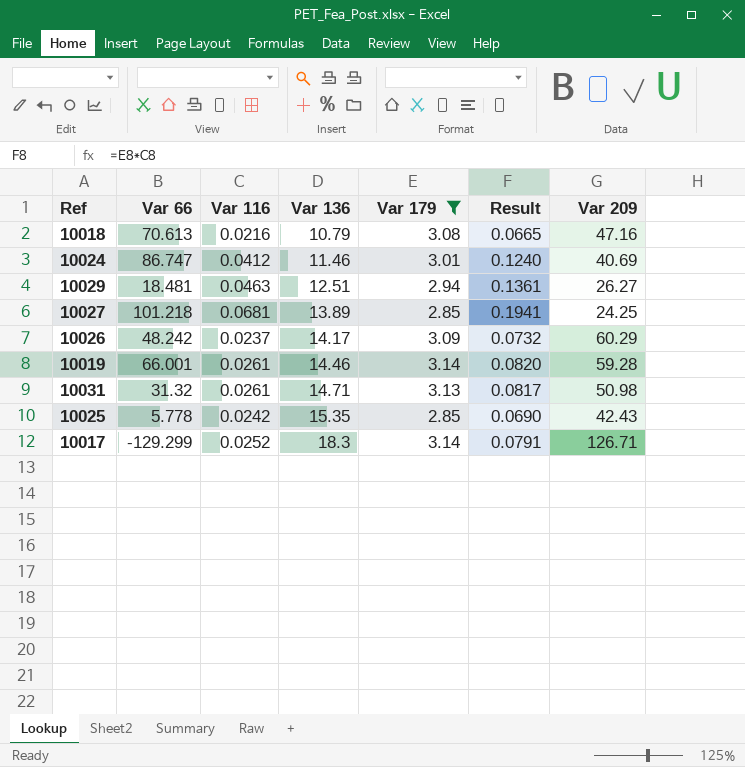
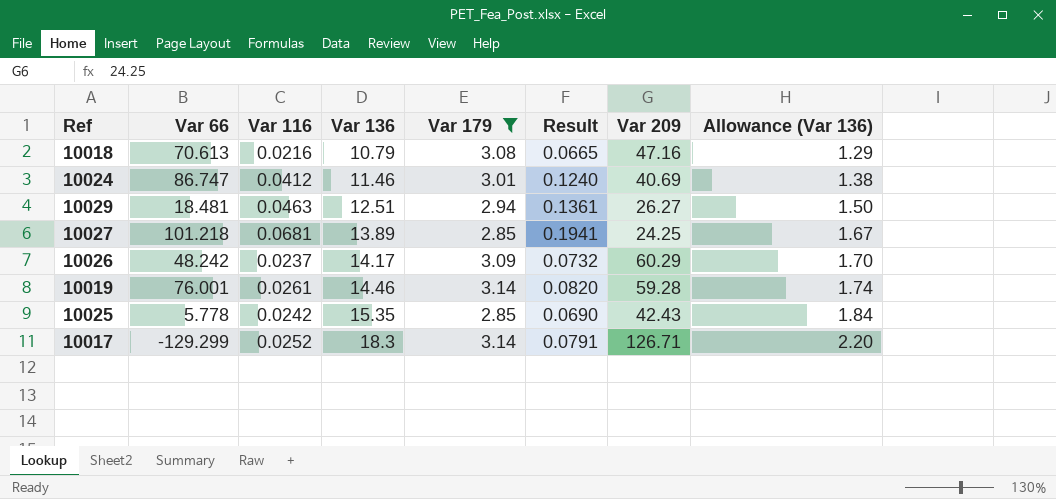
column Allowance (Var 136) | formula: none -> [Var 136] * 0.12
row 10031: 31.32 | 0.0261 | 14.71 | 3.13 | 0.0817 | 50.98 -> none
10019 | Var 66: 66.001 -> 76.001

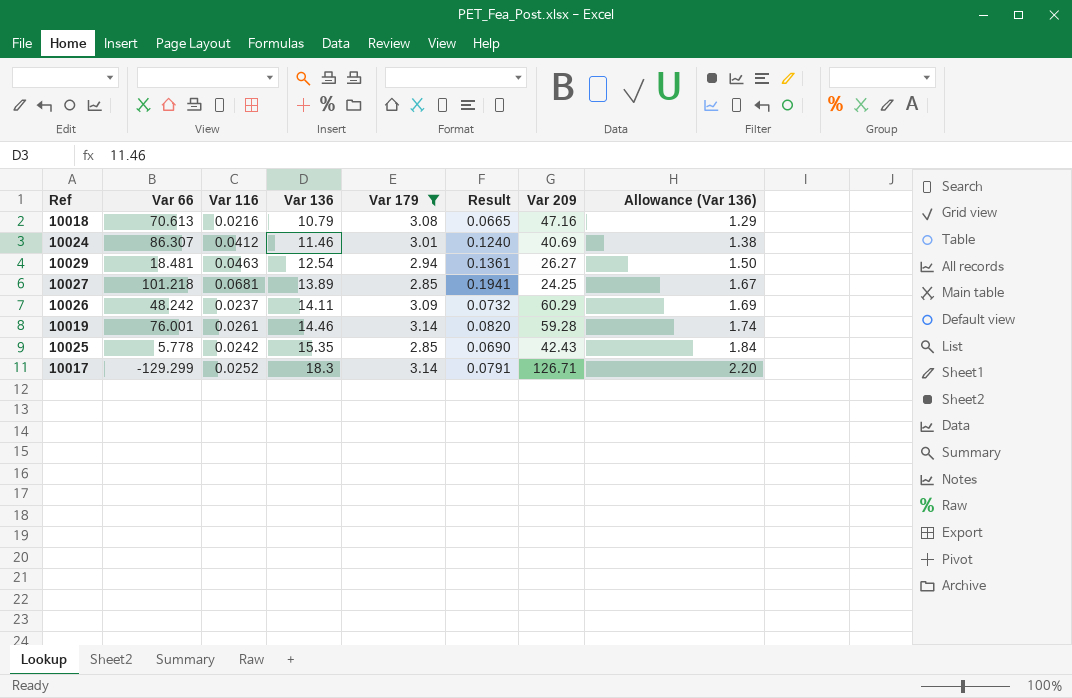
10024 | Var 66: 86.747 -> 86.307
10029 | Var 136: 12.51 -> 12.54
10026 | Var 136: 14.17 -> 14.11
10026 | Allowance (Var 136): 1.70 -> 1.69

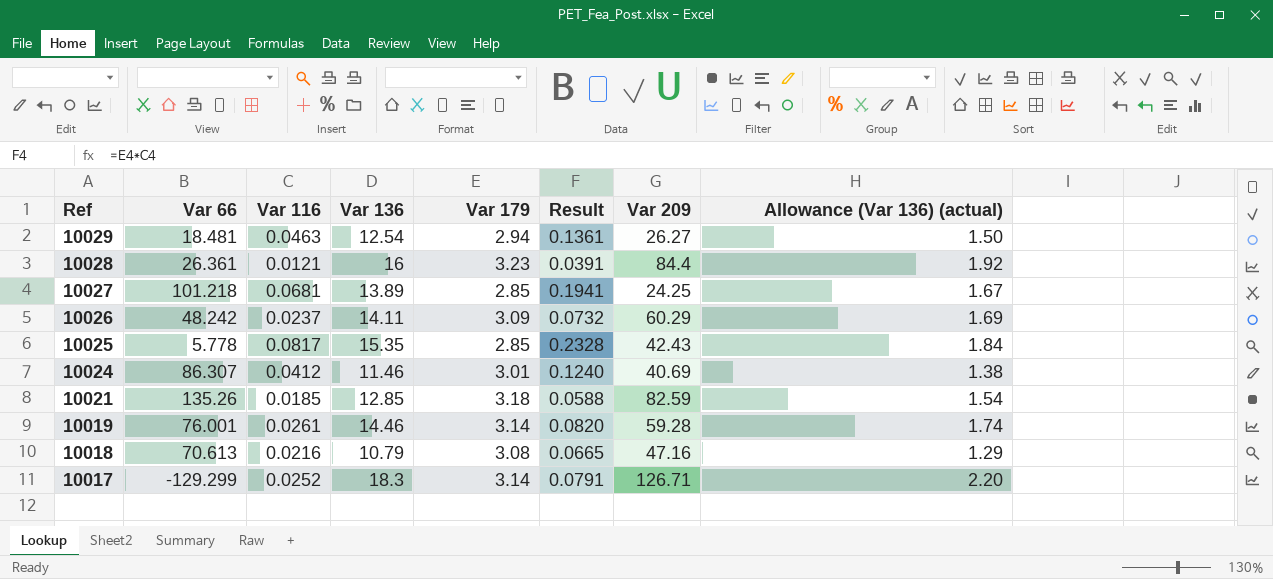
filter: Var 179 <= 3.14 -> none
row order: Var 136 ascending -> Ref descending
column name: Allowance (Var 136) -> Allowance (Var 136) (actual)
10025 | Var 116: 0.0242 -> 0.0817
10025 | Result: 0.0690 -> 0.2328

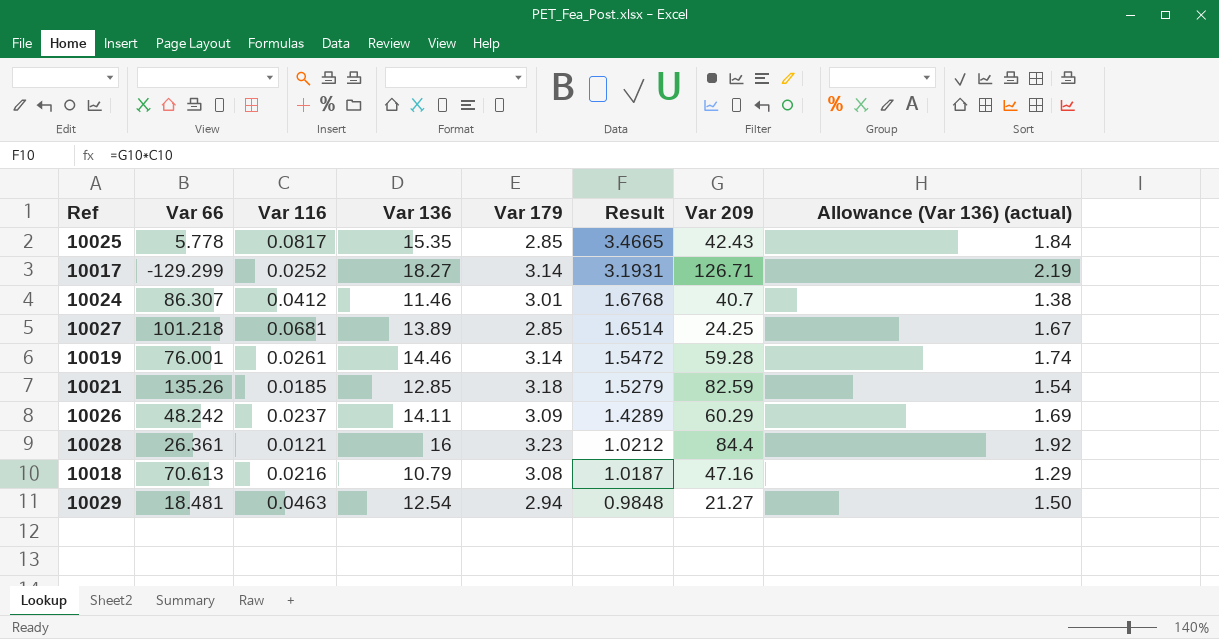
row order: Ref descending -> Result descending
column Result | formula: [Var 116] * [Var 179] -> [Var 116] * [Var 209]
10017 | Var 136: 18.3 -> 18.27
10017 | Allowance (Var 136) (actual): 2.20 -> 2.19
10024 | Var 209: 40.69 -> 40.7
10029 | Var 209: 26.27 -> 21.27

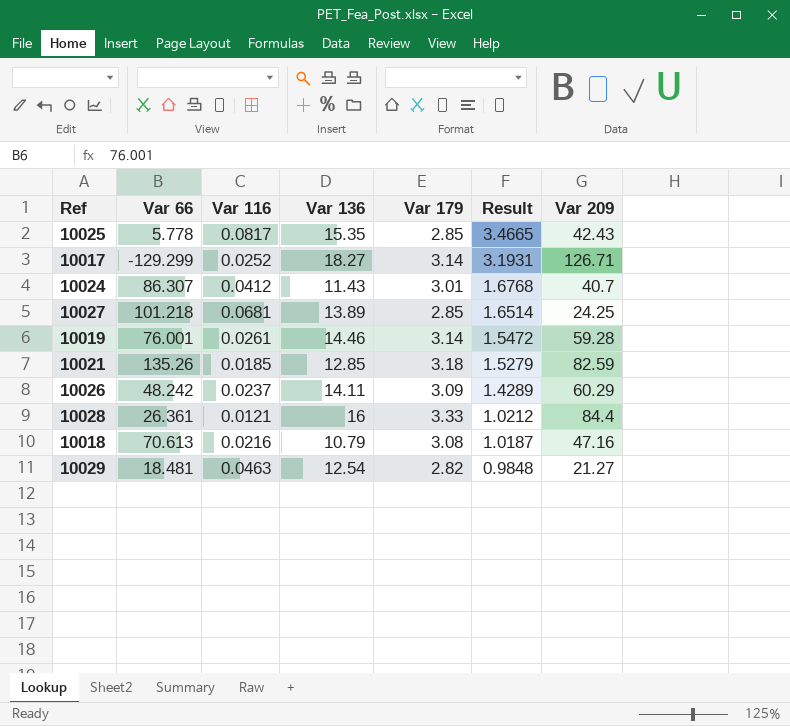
column Allowance (Var 136) (actual) | formula: [Var 136] * 0.12 -> none
10024 | Var 136: 11.46 -> 11.43
10028 | Var 179: 3.23 -> 3.33
10029 | Var 179: 2.94 -> 2.82

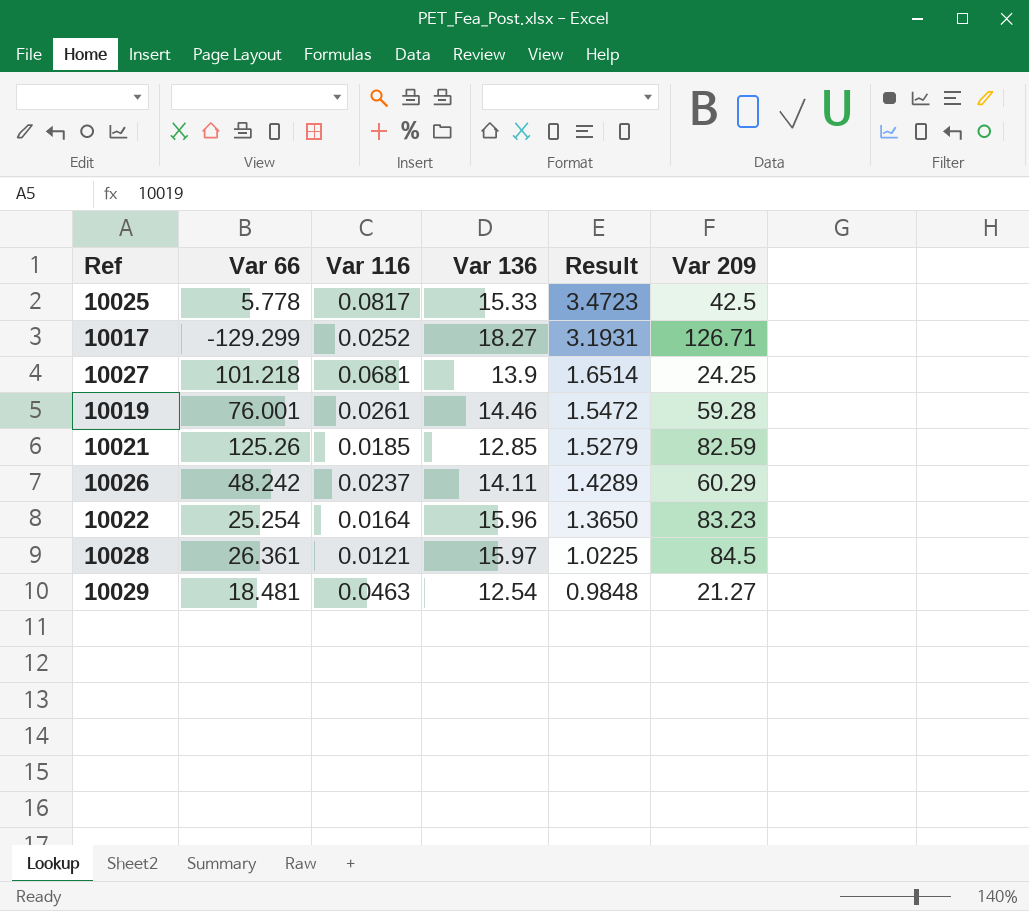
column Var 179 | position: 5 -> none
row 10024: 86.307 | 0.0412 | 11.43 | 3.01 | 1.6768 | 40.7 -> none
row 10018: 70.613 | 0.0216 | 10.79 | 3.08 | 1.0187 | 47.16 -> none
10025 | Var 136: 15.35 -> 15.33
10025 | Result: 3.4665 -> 3.4723
10025 | Var 209: 42.43 -> 42.5
10027 | Var 136: 13.89 -> 13.9
10021 | Var 66: 135.26 -> 125.26
row 10022: none -> 25.254 | 0.0164 | 15.96 | 1.3650 | 83.23
10028 | Var 136: 16 -> 15.97
10028 | Result: 1.0212 -> 1.0225
10028 | Var 209: 84.4 -> 84.5

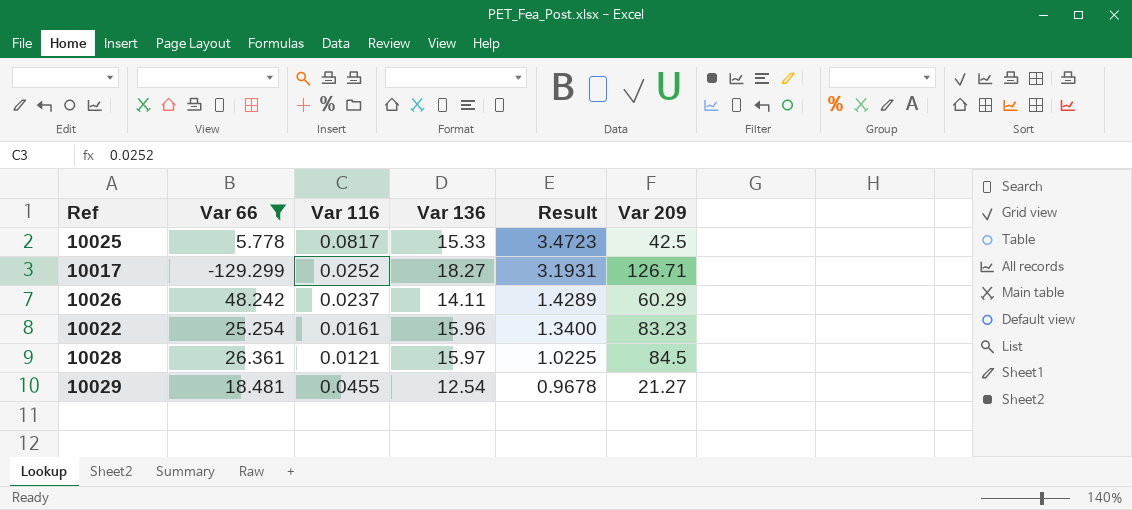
filter: none -> Var 66 <= 48.242
10022 | Var 116: 0.0164 -> 0.0161
10022 | Result: 1.3650 -> 1.3400
10029 | Var 116: 0.0463 -> 0.0455
10029 | Result: 0.9848 -> 0.9678

